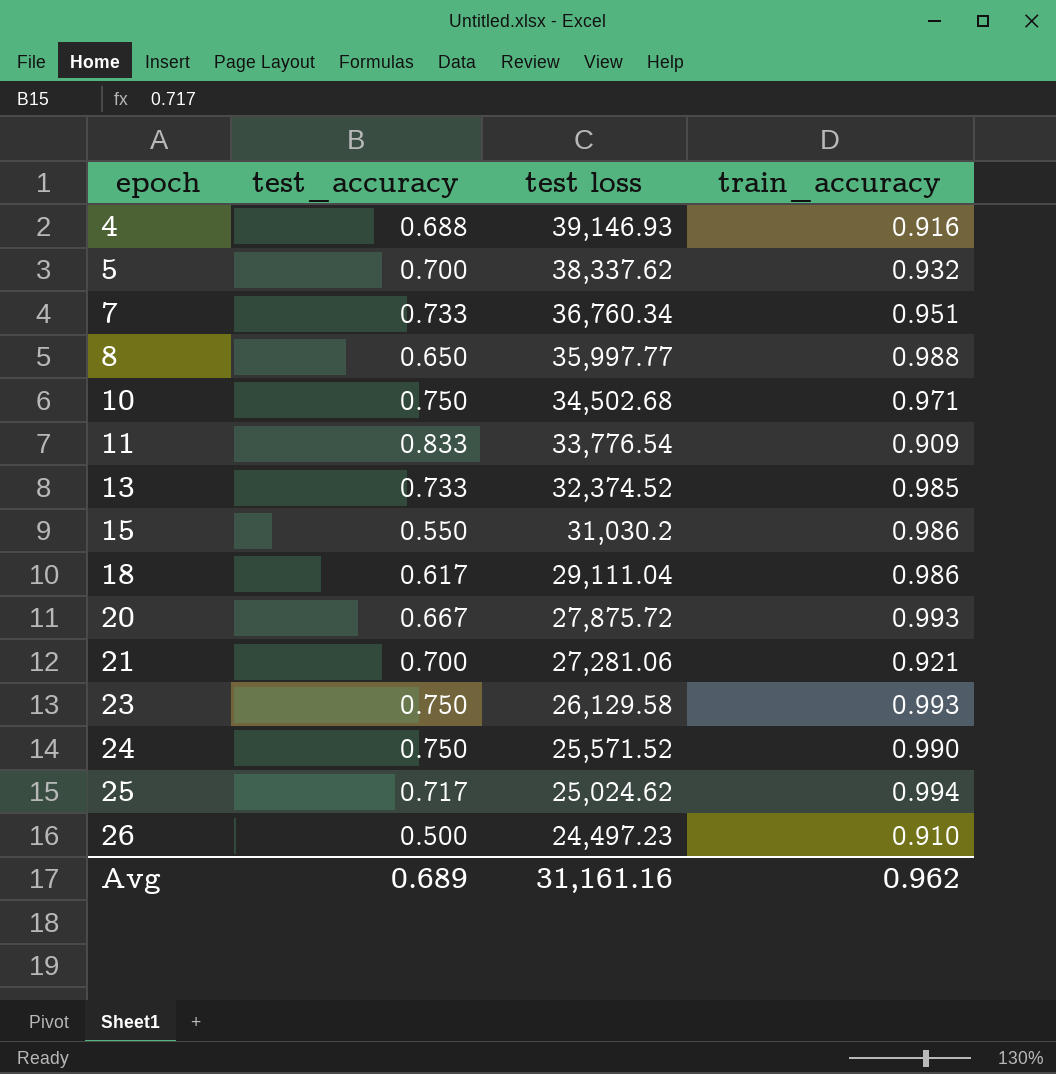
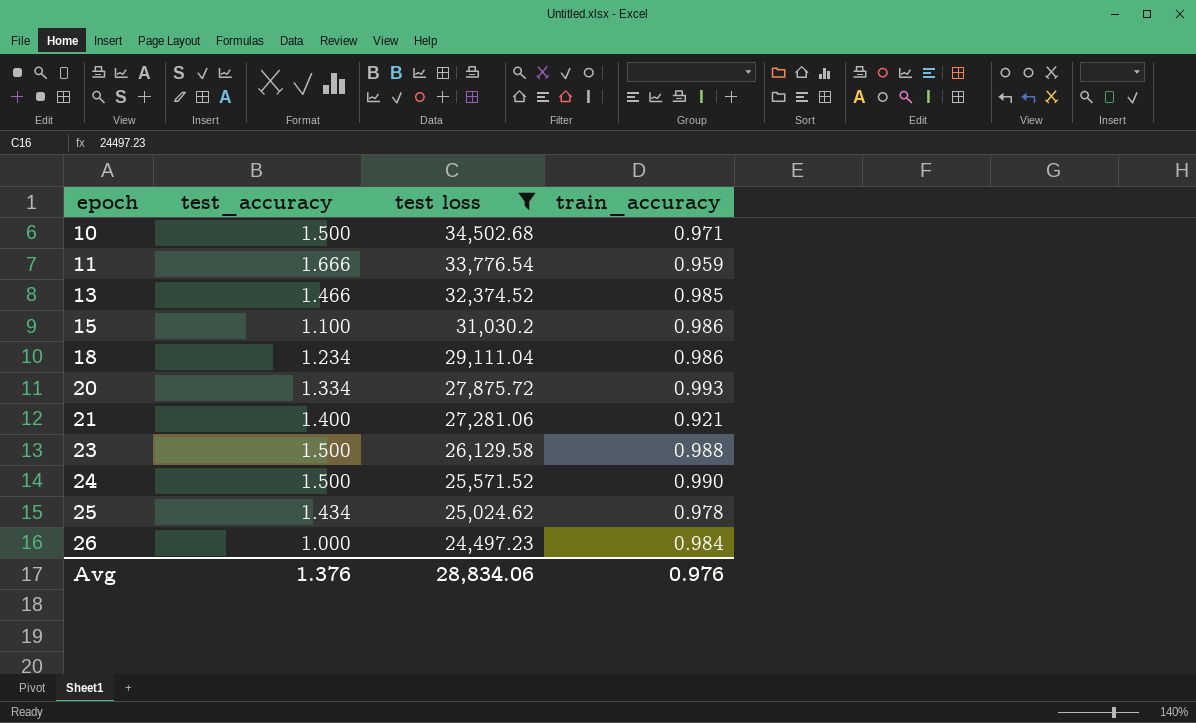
filter: none -> test loss <= 34,502.68
10 | test_accuracy: 0.750 -> 1.500
11 | test_accuracy: 0.833 -> 1.666
11 | train_accuracy: 0.909 -> 0.959
13 | test_accuracy: 0.733 -> 1.466
15 | test_accuracy: 0.550 -> 1.100
18 | test_accuracy: 0.617 -> 1.234
20 | test_accuracy: 0.667 -> 1.334
21 | test_accuracy: 0.700 -> 1.400
23 | test_accuracy: 0.750 -> 1.500
23 | train_accuracy: 0.993 -> 0.988
24 | test_accuracy: 0.750 -> 1.500
25 | test_accuracy: 0.717 -> 1.434
25 | train_accuracy: 0.994 -> 0.978
26 | test_accuracy: 0.500 -> 1.000
26 | train_accuracy: 0.910 -> 0.984
Avg | test_accuracy: 0.689 -> 1.376
Avg | test loss: 31,161.16 -> 28,834.06
Avg | train_accuracy: 0.962 -> 0.976

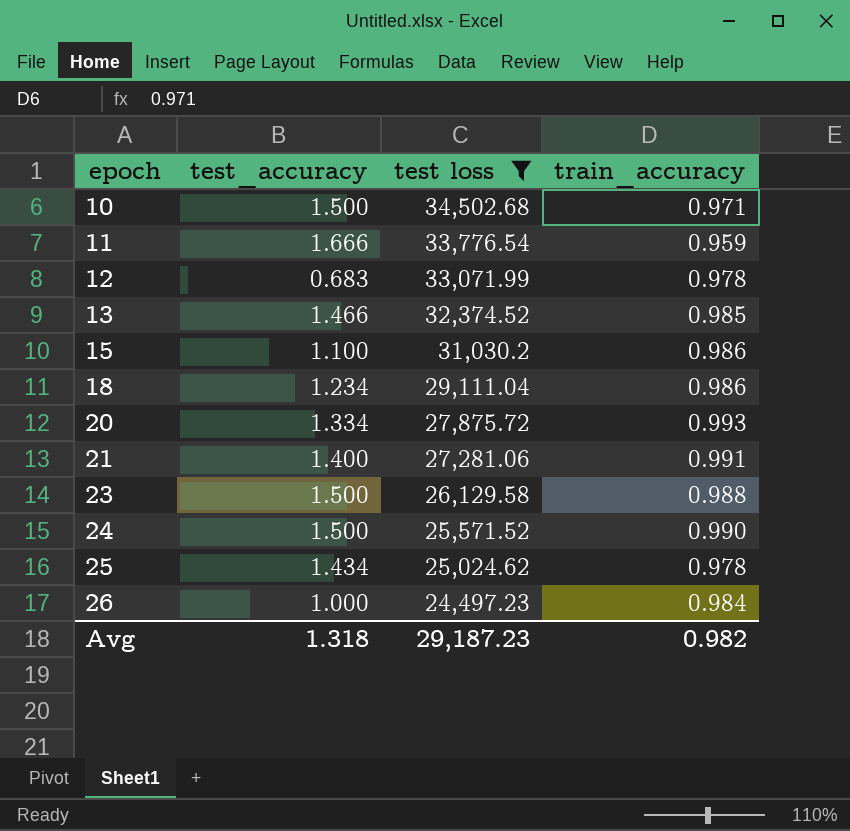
row 12: none -> 0.683 | 33,071.99 | 0.978
21 | train_accuracy: 0.921 -> 0.991
Avg | test_accuracy: 1.376 -> 1.318
Avg | test loss: 28,834.06 -> 29,187.23
Avg | train_accuracy: 0.976 -> 0.982

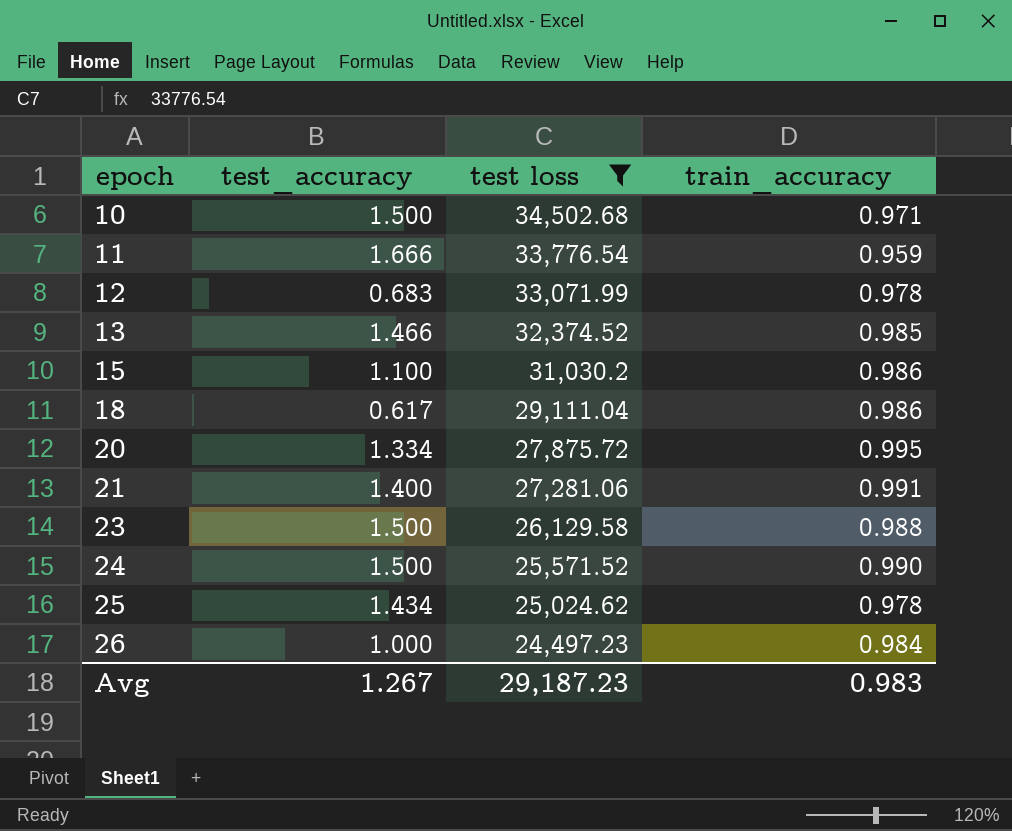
18 | test_accuracy: 1.234 -> 0.617
20 | train_accuracy: 0.993 -> 0.995
Avg | test_accuracy: 1.318 -> 1.267
Avg | train_accuracy: 0.982 -> 0.983

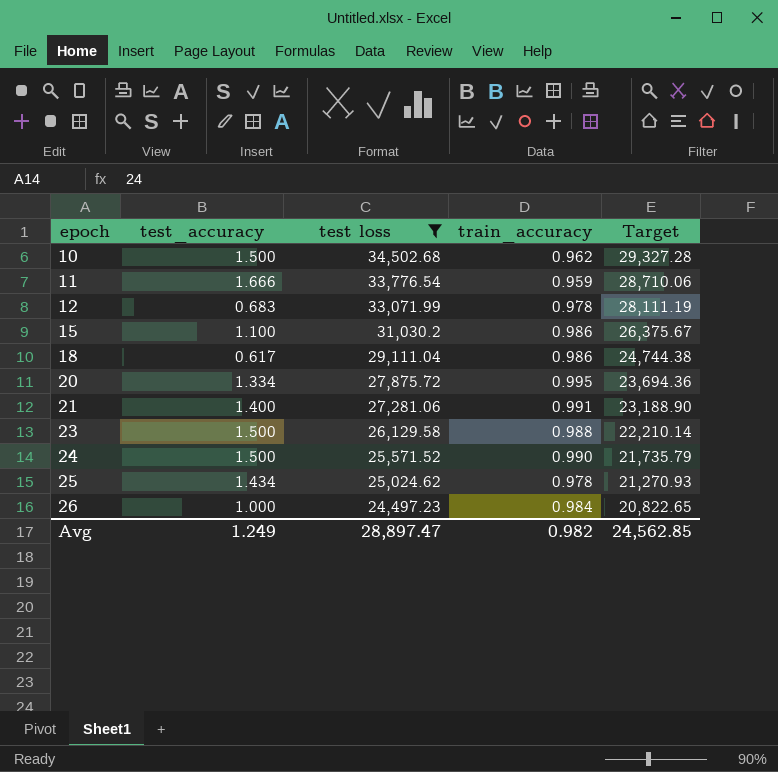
column Target | formula: none -> [test loss] * 0.85
row 13: 1.466 | 32,374.52 | 0.985 -> none
10 | train_accuracy: 0.971 -> 0.962
Avg | test_accuracy: 1.267 -> 1.249
Avg | test loss: 29,187.23 -> 28,897.47
Avg | train_accuracy: 0.983 -> 0.982

